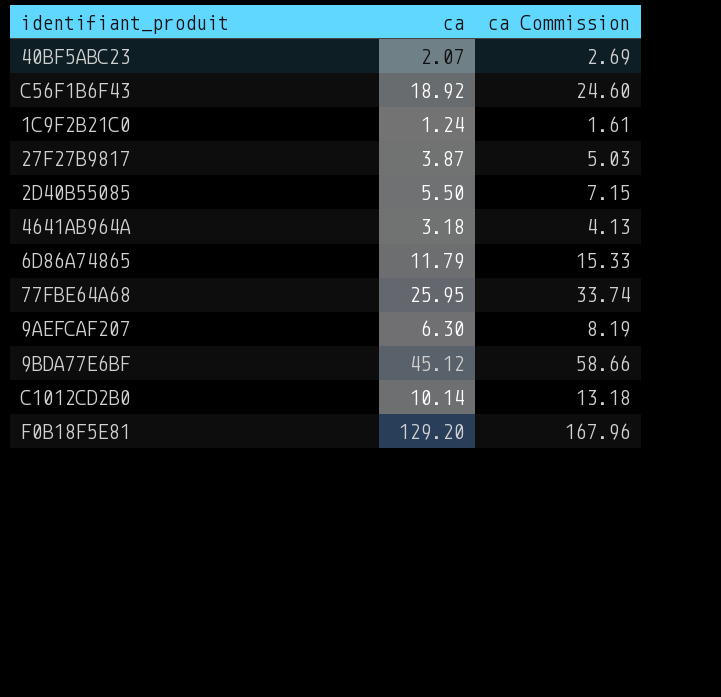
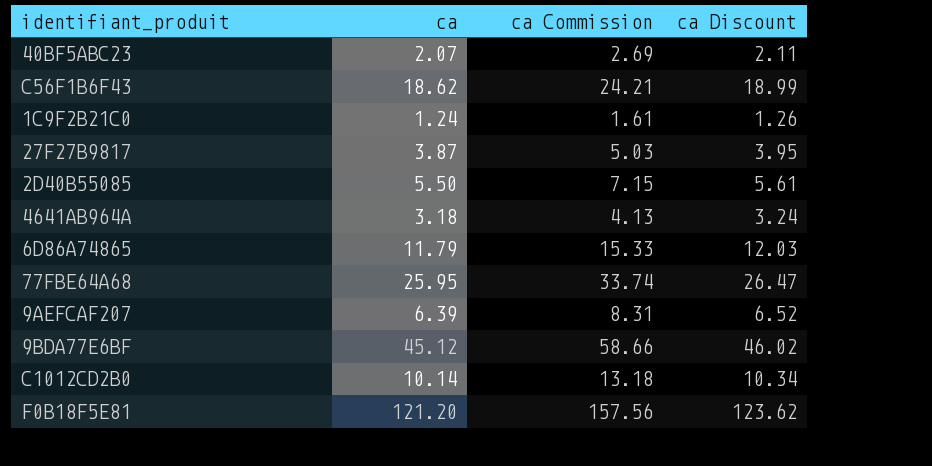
column ca Discount | formula: none -> [ca] * 1.02
C56F1B6F43 | ca: 18.92 -> 18.62
C56F1B6F43 | ca Commission: 24.60 -> 24.21
9AEFCAF207 | ca: 6.30 -> 6.39
9AEFCAF207 | ca Commission: 8.19 -> 8.31
F0B18F5E81 | ca: 129.20 -> 121.20
F0B18F5E81 | ca Commission: 167.96 -> 157.56

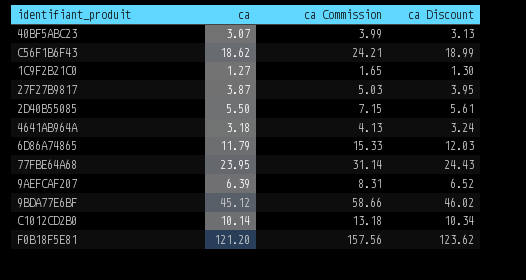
40BF5ABC23 | ca: 2.07 -> 3.07
40BF5ABC23 | ca Commission: 2.69 -> 3.99
40BF5ABC23 | ca Discount: 2.11 -> 3.13
1C9F2B21C0 | ca: 1.24 -> 1.27
1C9F2B21C0 | ca Commission: 1.61 -> 1.65
1C9F2B21C0 | ca Discount: 1.26 -> 1.30
77FBE64A68 | ca: 25.95 -> 23.95
77FBE64A68 | ca Commission: 33.74 -> 31.14
77FBE64A68 | ca Discount: 26.47 -> 24.43

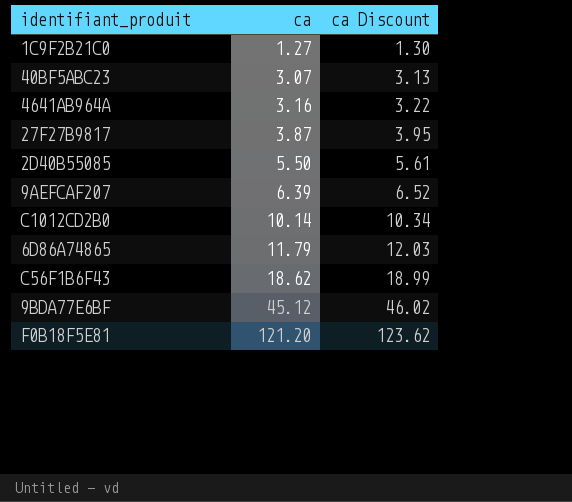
row order: none -> ca ascending
column ca Commission | formula: [ca] * 1.3 -> none
row 77FBE64A68: 23.95 | 31.14 | 24.43 -> none
4641AB964A | ca: 3.18 -> 3.16
4641AB964A | ca Discount: 3.24 -> 3.22

